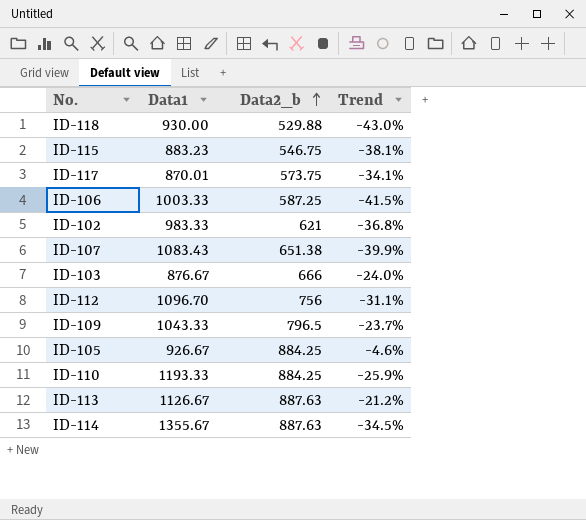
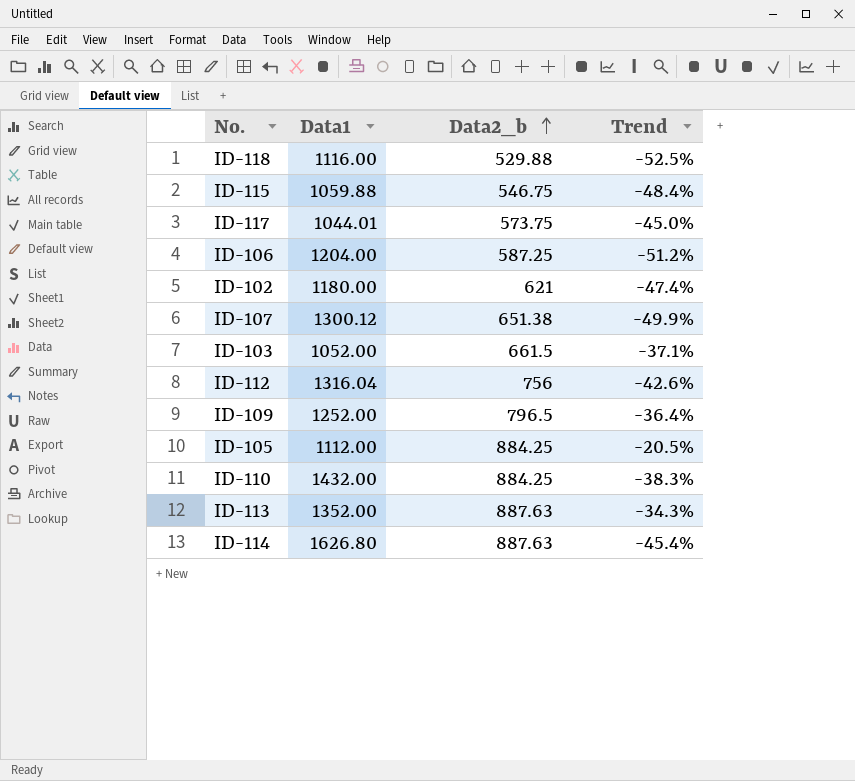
ID-118 | Data1: 930.00 -> 1116.00
ID-118 | Trend: -43.0% -> -52.5%
ID-115 | Data1: 883.23 -> 1059.88
ID-115 | Trend: -38.1% -> -48.4%
ID-117 | Data1: 870.01 -> 1044.01
ID-117 | Trend: -34.1% -> -45.0%
ID-106 | Data1: 1003.33 -> 1204.00
ID-106 | Trend: -41.5% -> -51.2%
ID-102 | Data1: 983.33 -> 1180.00
ID-102 | Trend: -36.8% -> -47.4%
ID-107 | Data1: 1083.43 -> 1300.12
ID-107 | Trend: -39.9% -> -49.9%
ID-103 | Data1: 876.67 -> 1052.00
ID-103 | Data2_b: 666 -> 661.5
ID-103 | Trend: -24.0% -> -37.1%
ID-112 | Data1: 1096.70 -> 1316.04
ID-112 | Trend: -31.1% -> -42.6%
ID-109 | Data1: 1043.33 -> 1252.00
ID-109 | Trend: -23.7% -> -36.4%
ID-105 | Data1: 926.67 -> 1112.00
ID-105 | Trend: -4.6% -> -20.5%
ID-110 | Data1: 1193.33 -> 1432.00
ID-110 | Trend: -25.9% -> -38.3%
ID-113 | Data1: 1126.67 -> 1352.00
ID-113 | Trend: -21.2% -> -34.3%
ID-114 | Data1: 1355.67 -> 1626.80
ID-114 | Trend: -34.5% -> -45.4%

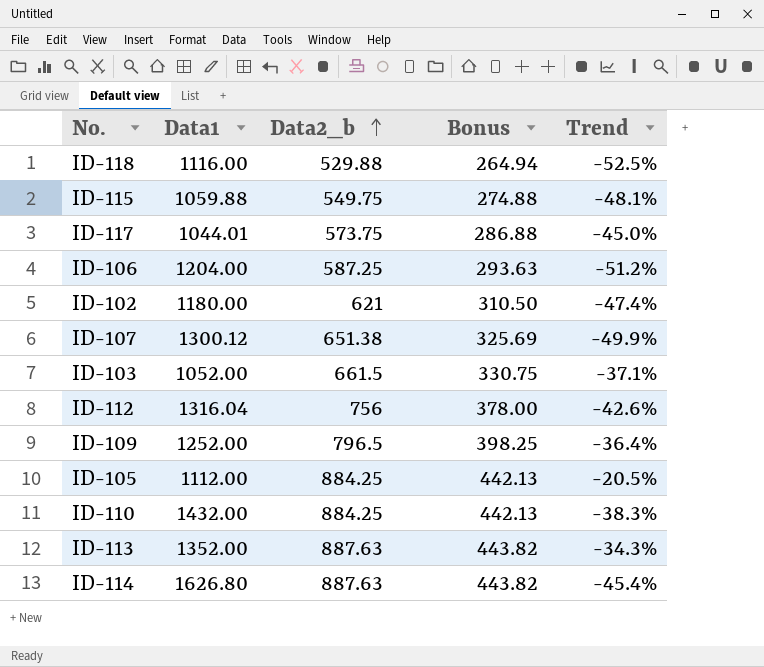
column Bonus | formula: none -> [Data2_b] * 0.5
ID-115 | Data2_b: 546.75 -> 549.75
ID-115 | Trend: -48.4% -> -48.1%

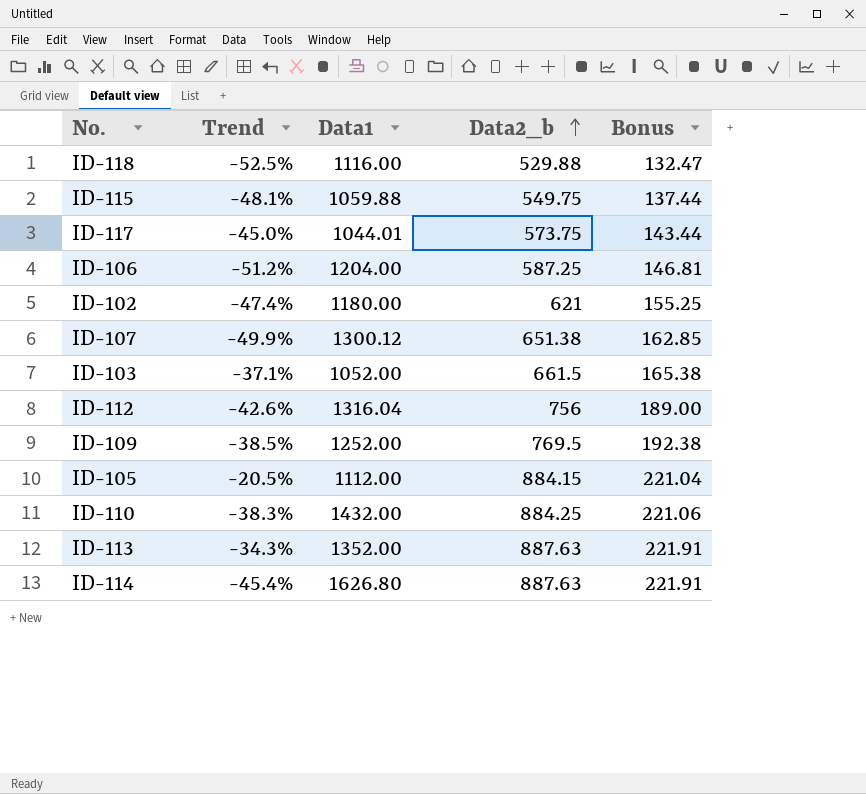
column Trend | position: 5 -> 2
column Bonus | formula: [Data2_b] * 0.5 -> [Data2_b] * 0.25
ID-109 | Trend: -36.4% -> -38.5%
ID-109 | Data2_b: 796.5 -> 769.5
ID-105 | Data2_b: 884.25 -> 884.15

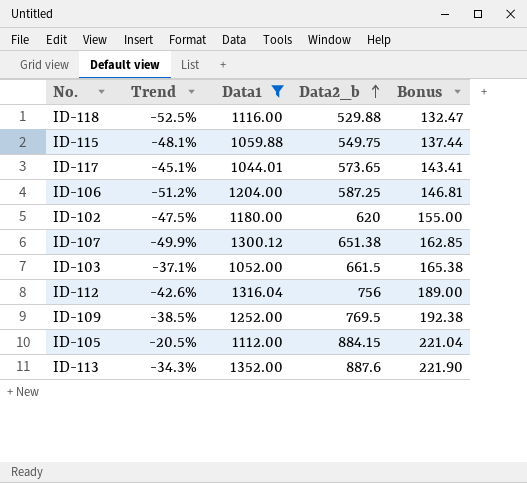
filter: none -> Data1 <= 1352.00
ID-117 | Trend: -45.0% -> -45.1%
ID-117 | Data2_b: 573.75 -> 573.65
ID-117 | Bonus: 143.44 -> 143.41
ID-102 | Trend: -47.4% -> -47.5%
ID-102 | Data2_b: 621 -> 620
ID-102 | Bonus: 155.25 -> 155.00
ID-113 | Data2_b: 887.63 -> 887.6
ID-113 | Bonus: 221.91 -> 221.90

